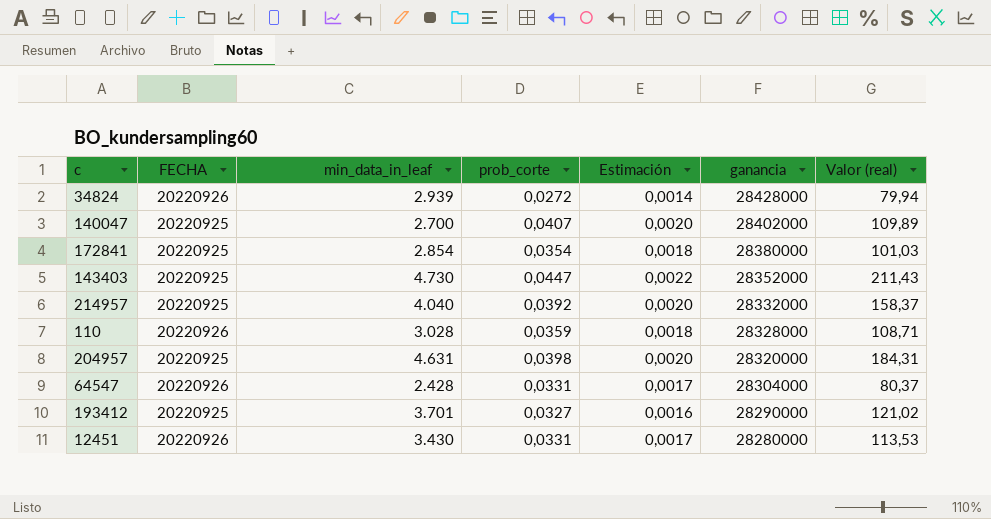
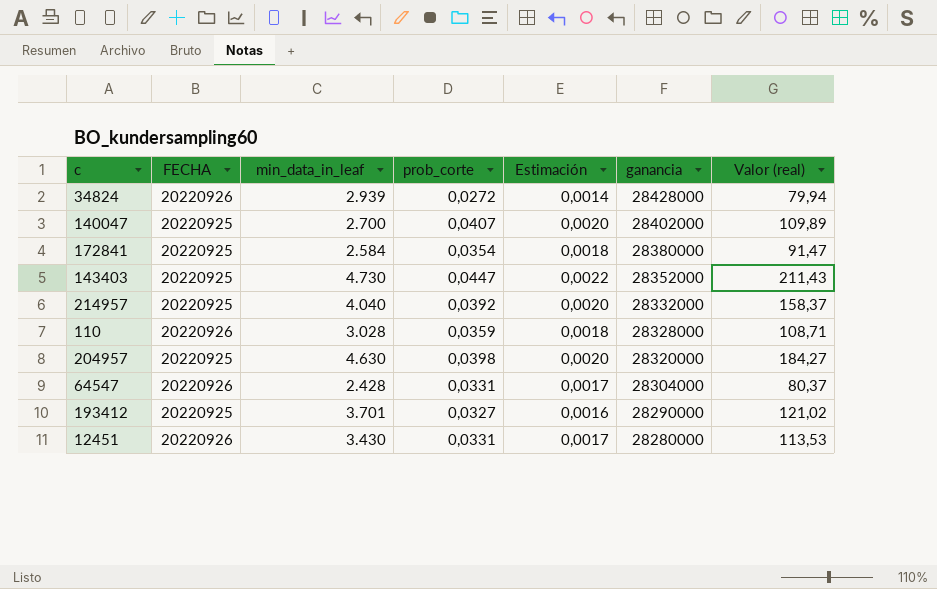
172841 | min_data_in_leaf: 2.854 -> 2.584
172841 | Valor (real): 101,03 -> 91,47
204957 | min_data_in_leaf: 4.631 -> 4.630
204957 | Valor (real): 184,31 -> 184,27

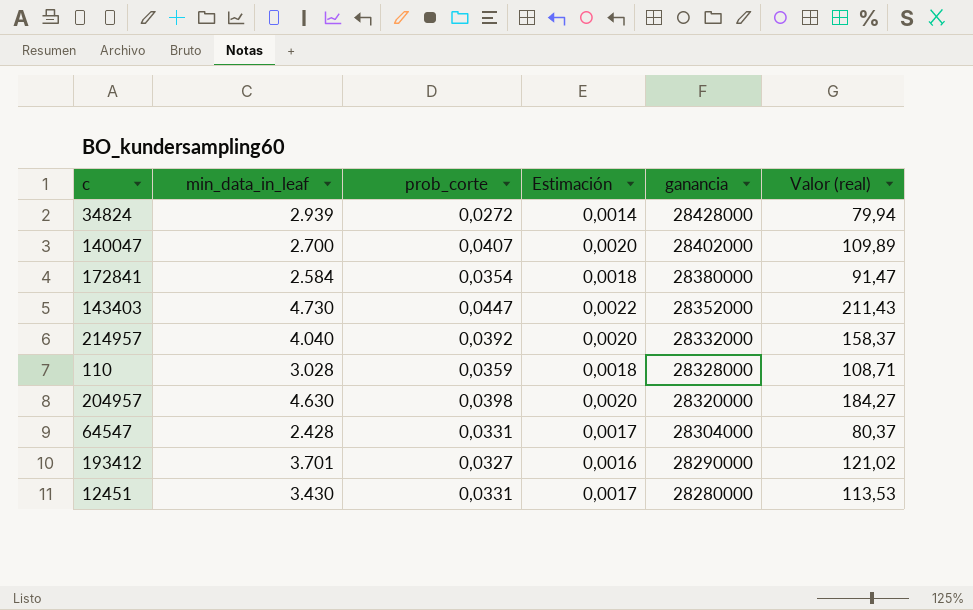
column FECHA | position: 2 -> none

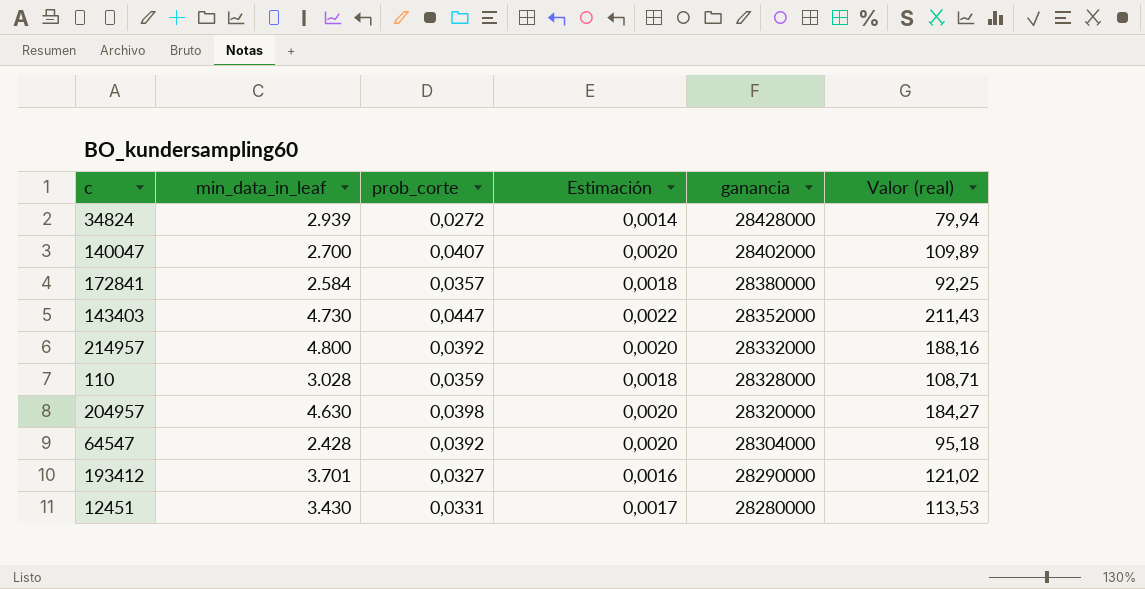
172841 | prob_corte: 0,0354 -> 0,0357
172841 | Valor (real): 91,47 -> 92,25
214957 | min_data_in_leaf: 4.040 -> 4.800
214957 | Valor (real): 158,37 -> 188,16
64547 | prob_corte: 0,0331 -> 0,0392
64547 | Estimación: 0,0017 -> 0,0020
64547 | Valor (real): 80,37 -> 95,18

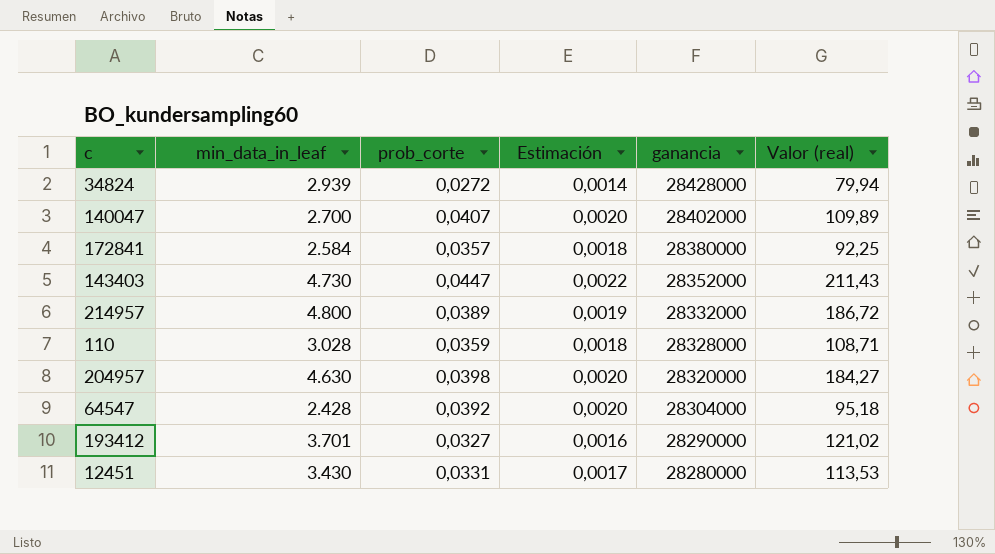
214957 | prob_corte: 0,0392 -> 0,0389
214957 | Estimación: 0,0020 -> 0,0019
214957 | Valor (real): 188,16 -> 186,72

